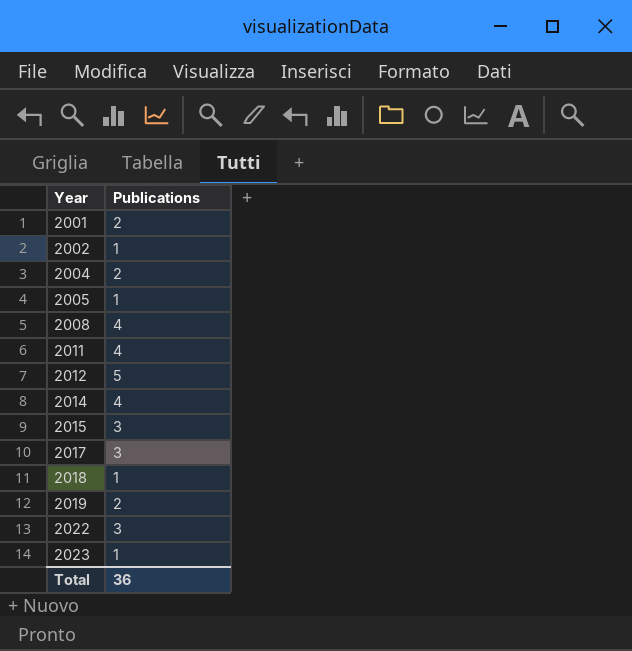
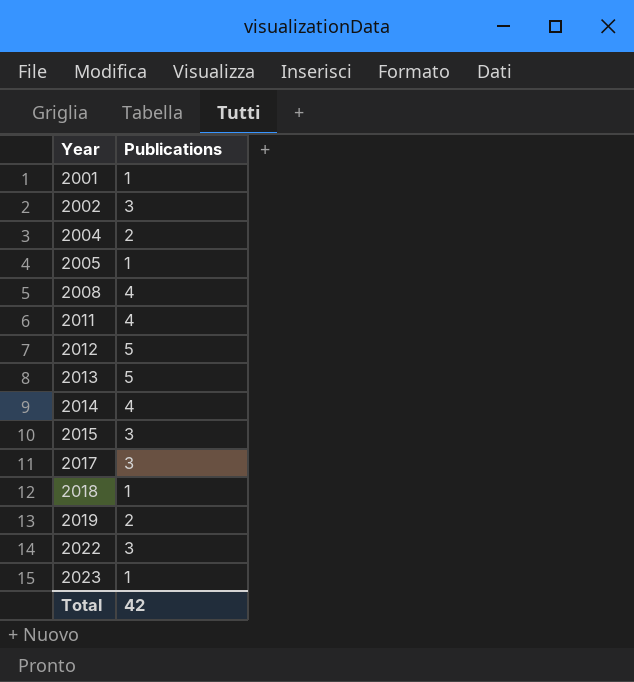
2001 | Publications: 2 -> 1
2002 | Publications: 1 -> 3
row 2013: none -> 5
Total | Publications: 36 -> 42

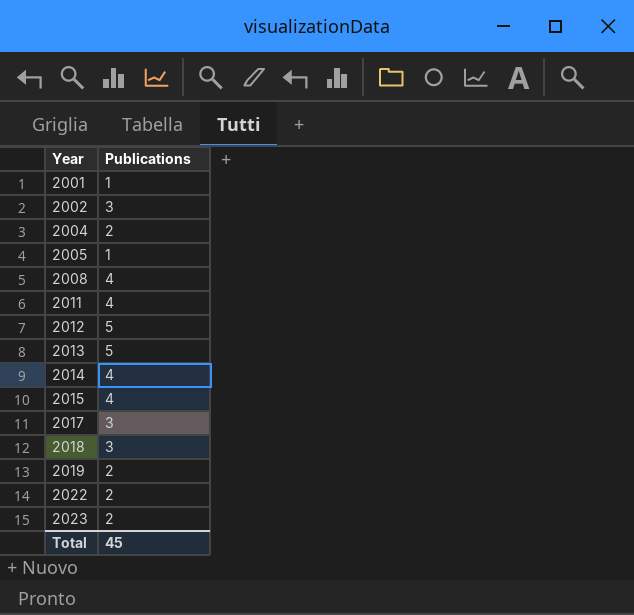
2015 | Publications: 3 -> 4
2018 | Publications: 1 -> 3
2022 | Publications: 3 -> 2
2023 | Publications: 1 -> 2
Total | Publications: 42 -> 45

